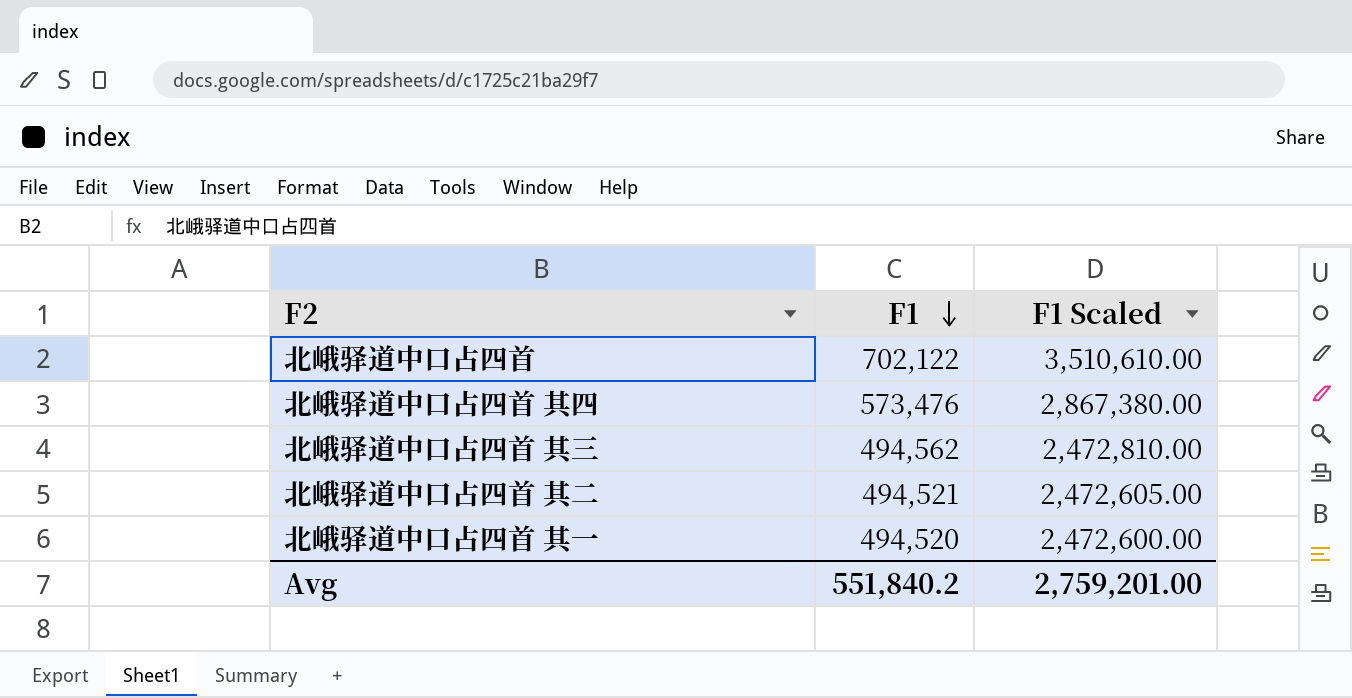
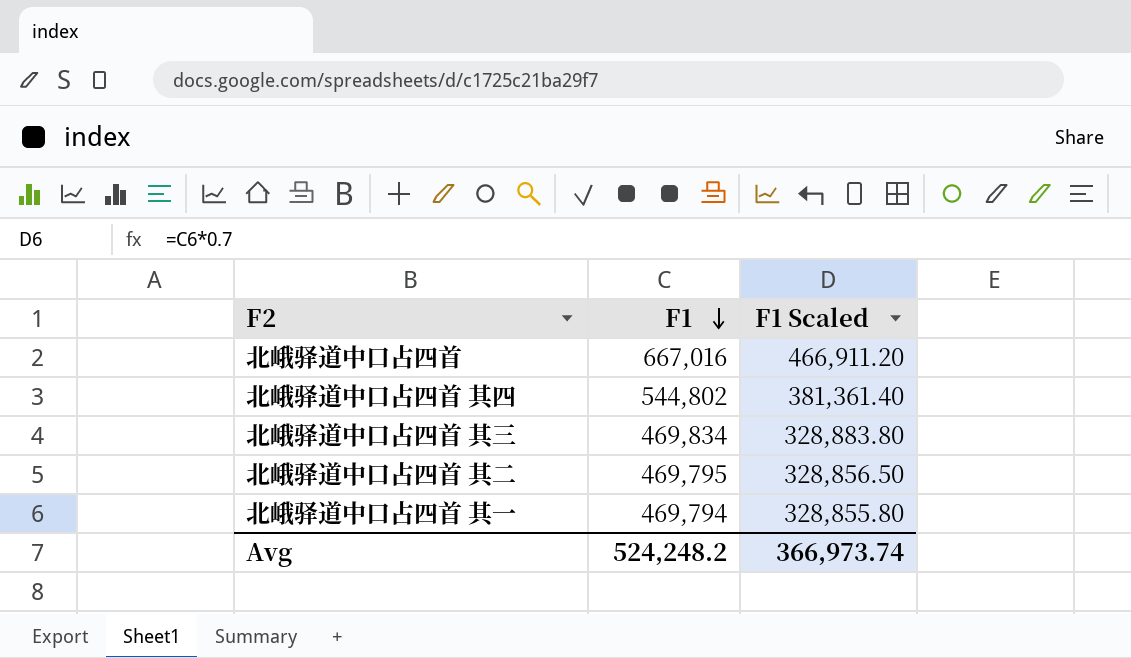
column F1 Scaled | formula: [F1] * 5 -> [F1] * 0.7
北峨驿道中口占四首 | F1: 702,122 -> 667,016
北峨驿道中口占四首 其四 | F1: 573,476 -> 544,802
北峨驿道中口占四首 其三 | F1: 494,562 -> 469,834
北峨驿道中口占四首 其二 | F1: 494,521 -> 469,795
北峨驿道中口占四首 其一 | F1: 494,520 -> 469,794
Avg | F1: 551,840.2 -> 524,248.2
Avg | F1 Scaled: 2,759,201.00 -> 366,973.74

